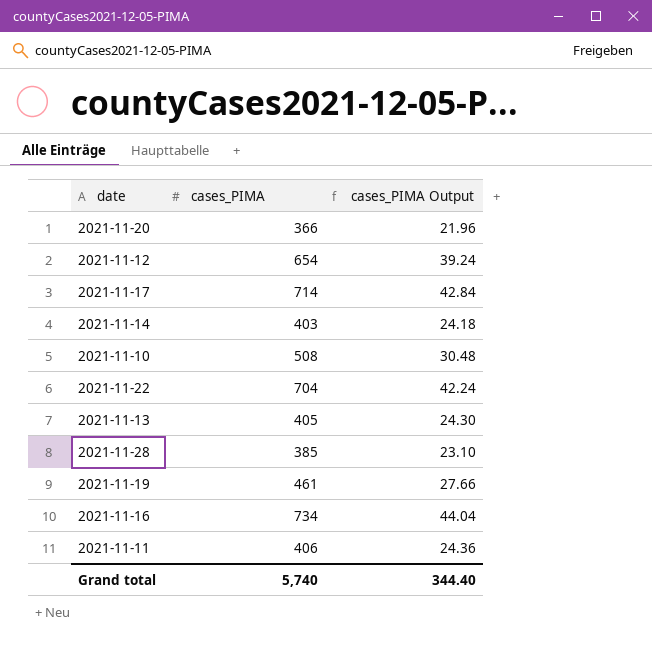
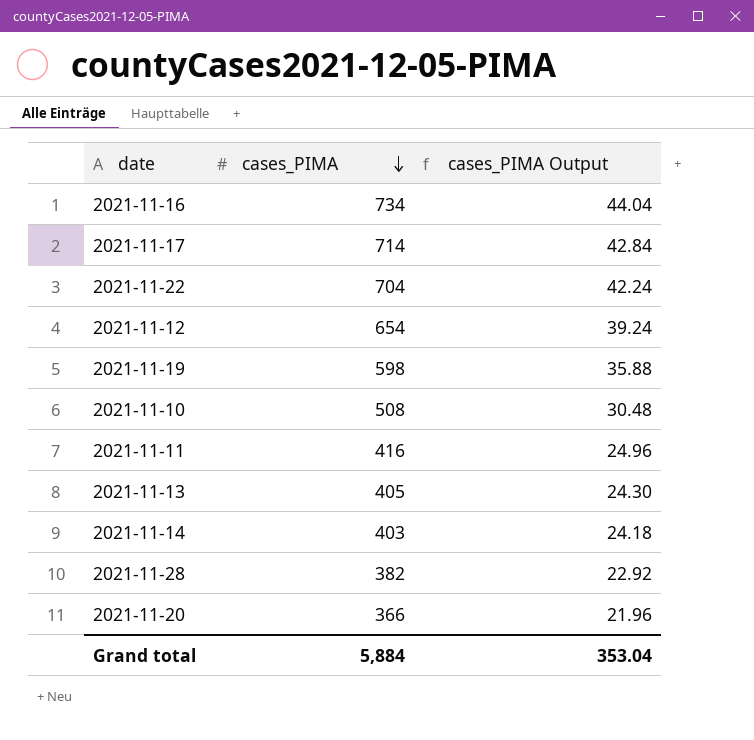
row order: none -> cases_PIMA descending
2021-11-19 | cases_PIMA: 461 -> 598
2021-11-19 | cases_PIMA Output: 27.66 -> 35.88
2021-11-11 | cases_PIMA: 406 -> 416
2021-11-11 | cases_PIMA Output: 24.36 -> 24.96
2021-11-28 | cases_PIMA: 385 -> 382
2021-11-28 | cases_PIMA Output: 23.10 -> 22.92
Grand total | cases_PIMA: 5,740 -> 5,884
Grand total | cases_PIMA Output: 344.40 -> 353.04

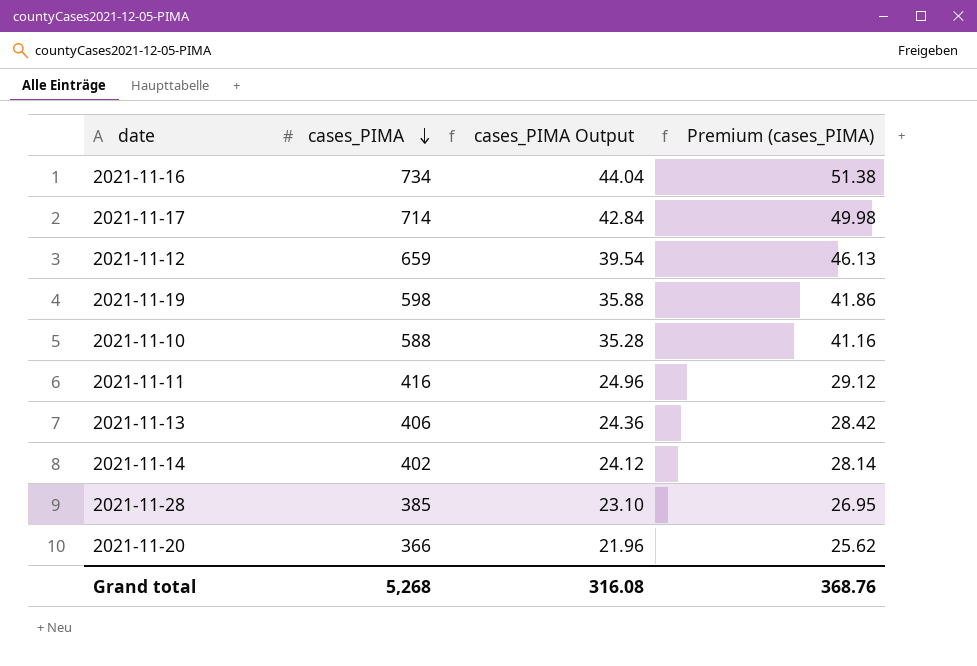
column Premium (cases_PIMA) | formula: none -> [cases_PIMA] * 0.07
row 2021-11-22: 704 | 42.24 -> none
2021-11-12 | cases_PIMA: 654 -> 659
2021-11-12 | cases_PIMA Output: 39.24 -> 39.54
2021-11-10 | cases_PIMA: 508 -> 588
2021-11-10 | cases_PIMA Output: 30.48 -> 35.28
2021-11-13 | cases_PIMA: 405 -> 406
2021-11-13 | cases_PIMA Output: 24.30 -> 24.36
2021-11-14 | cases_PIMA: 403 -> 402
2021-11-14 | cases_PIMA Output: 24.18 -> 24.12
2021-11-28 | cases_PIMA: 382 -> 385
2021-11-28 | cases_PIMA Output: 22.92 -> 23.10
Grand total | cases_PIMA: 5,884 -> 5,268
Grand total | cases_PIMA Output: 353.04 -> 316.08

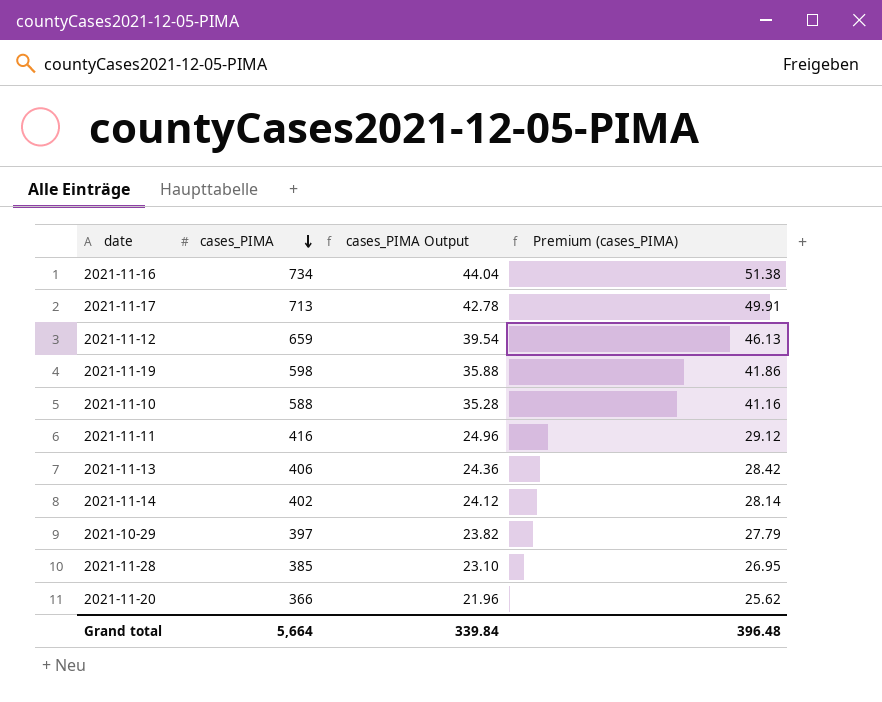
2021-11-17 | cases_PIMA: 714 -> 713
2021-11-17 | cases_PIMA Output: 42.84 -> 42.78
2021-11-17 | Premium (cases_PIMA): 49.98 -> 49.91
row 2021-10-29: none -> 397 | 23.82 | 27.79
Grand total | cases_PIMA: 5,268 -> 5,664
Grand total | cases_PIMA Output: 316.08 -> 339.84
Grand total | Premium (cases_PIMA): 368.76 -> 396.48

